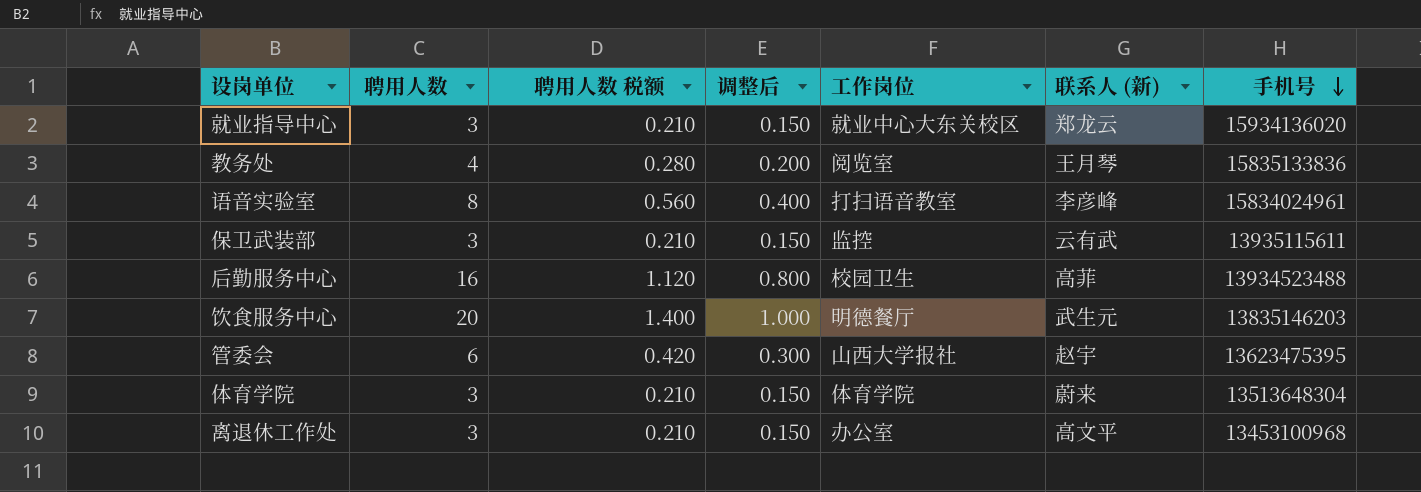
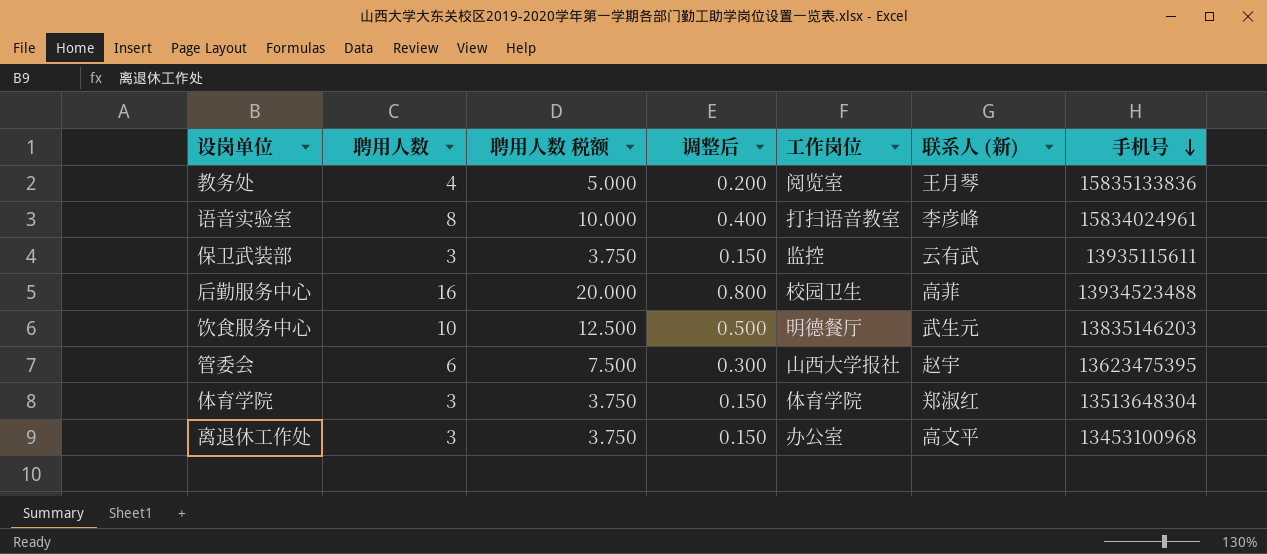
column 聘用人数 税额 | formula: [聘用人数] * 0.07 -> [聘用人数] * 1.25
row 就业指导中心: 3 | 0.210 | 0.150 | 就业中心大东关校区 | 郑龙云 | 15934136020 -> none
饮食服务中心 | 聘用人数: 20 -> 10
饮食服务中心 | 调整后: 1.000 -> 0.500
体育学院 | 联系人 (新): 蔚来 -> 郑淑红

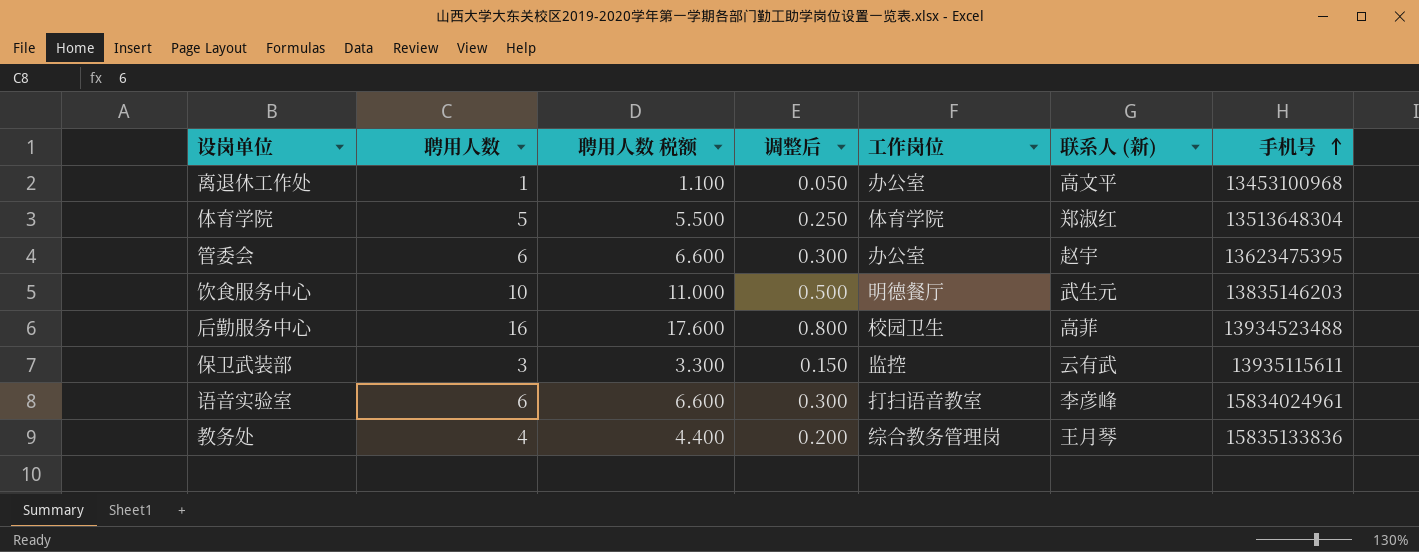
row order: 手机号 descending -> 手机号 ascending
column 聘用人数 税额 | formula: [聘用人数] * 1.25 -> [聘用人数] * 1.1
离退休工作处 | 聘用人数: 3 -> 1
离退休工作处 | 调整后: 0.150 -> 0.050
体育学院 | 聘用人数: 3 -> 5
体育学院 | 调整后: 0.150 -> 0.250
管委会 | 工作岗位: 山西大学报社 -> 办公室
语音实验室 | 聘用人数: 8 -> 6
语音实验室 | 调整后: 0.400 -> 0.300
教务处 | 工作岗位: 阅览室 -> 综合教务管理岗

